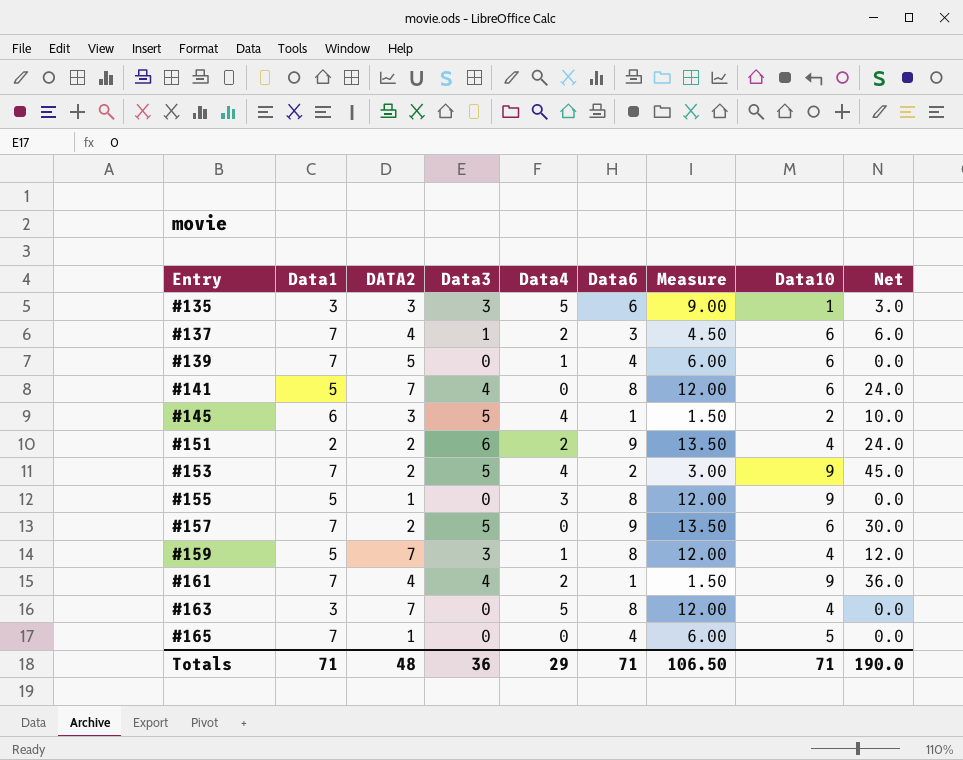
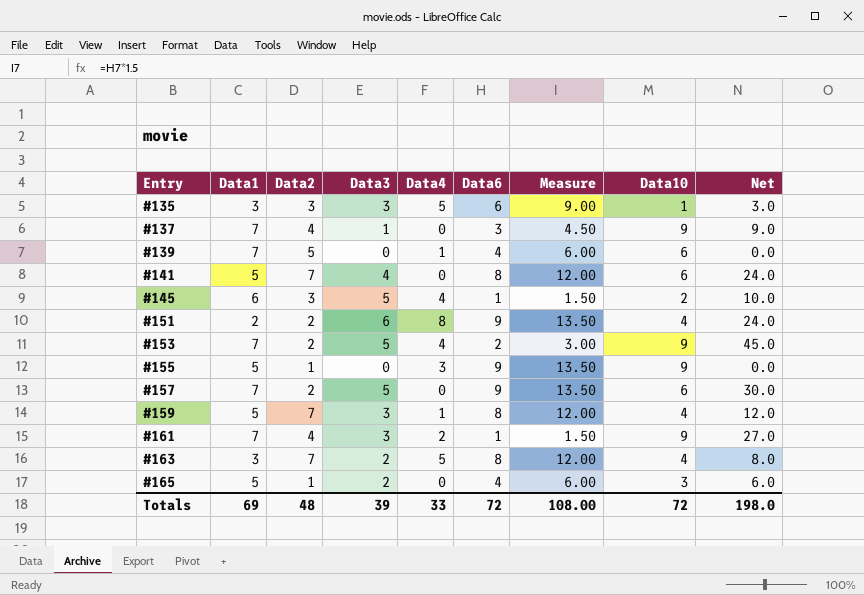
column name: DATA2 -> Data2
#137 | Data4: 2 -> 0
#137 | Data10: 6 -> 9
#137 | Net: 6.0 -> 9.0
#151 | Data4: 2 -> 8
#155 | Data6: 8 -> 9
#155 | Measure: 12.00 -> 13.50
#161 | Data3: 4 -> 3
#161 | Net: 36.0 -> 27.0
#163 | Data3: 0 -> 2
#163 | Net: 0.0 -> 8.0
#165 | Data1: 7 -> 5
#165 | Data3: 0 -> 2
#165 | Data10: 5 -> 3
#165 | Net: 0.0 -> 6.0
Totals | Data1: 71 -> 69
Totals | Data3: 36 -> 39
Totals | Data4: 29 -> 33
Totals | Data6: 71 -> 72
Totals | Measure: 106.50 -> 108.00
Totals | Data10: 71 -> 72
Totals | Net: 190.0 -> 198.0

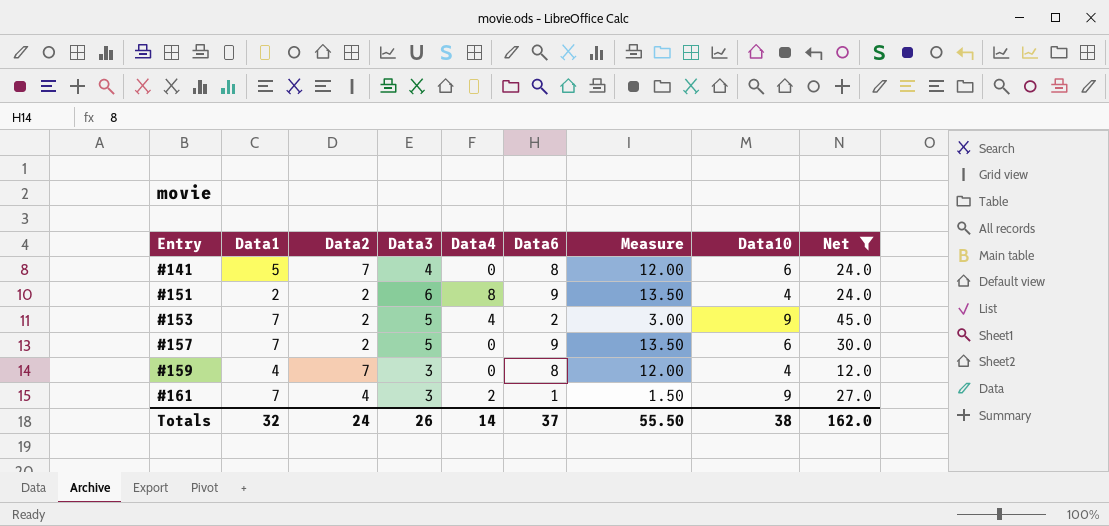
filter: none -> Net >= 12.0
#159 | Data1: 5 -> 4
#159 | Data4: 1 -> 0
Totals | Data1: 69 -> 32
Totals | Data2: 48 -> 24
Totals | Data3: 39 -> 26
Totals | Data4: 33 -> 14
Totals | Data6: 72 -> 37
Totals | Measure: 108.00 -> 55.50
Totals | Data10: 72 -> 38
Totals | Net: 198.0 -> 162.0

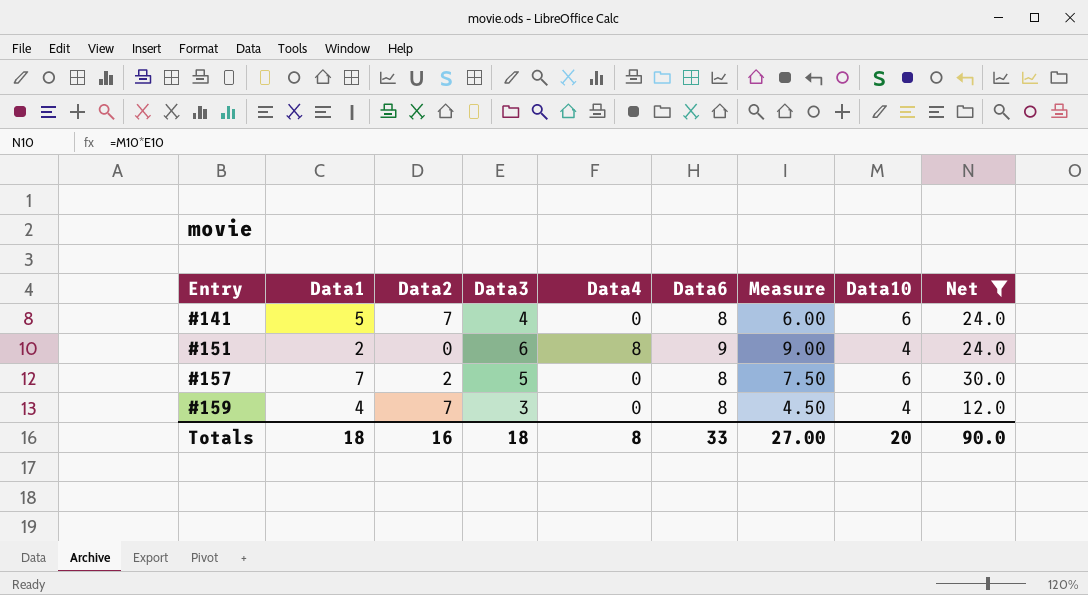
column Measure | formula: [Data6] * 1.5 -> [Data3] * 1.5
row #153: 7 | 2 | 5 | 4 | 2 | 3.00 | 9 | 45.0 -> none
row #161: 7 | 4 | 3 | 2 | 1 | 1.50 | 9 | 27.0 -> none
#151 | Data2: 2 -> 0
#157 | Data6: 9 -> 8
Totals | Data1: 32 -> 18
Totals | Data2: 24 -> 16
Totals | Data3: 26 -> 18
Totals | Data4: 14 -> 8
Totals | Data6: 37 -> 33
Totals | Measure: 55.50 -> 27.00
Totals | Data10: 38 -> 20
Totals | Net: 162.0 -> 90.0

